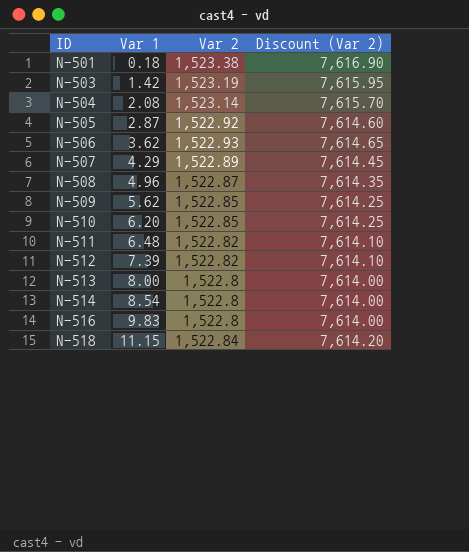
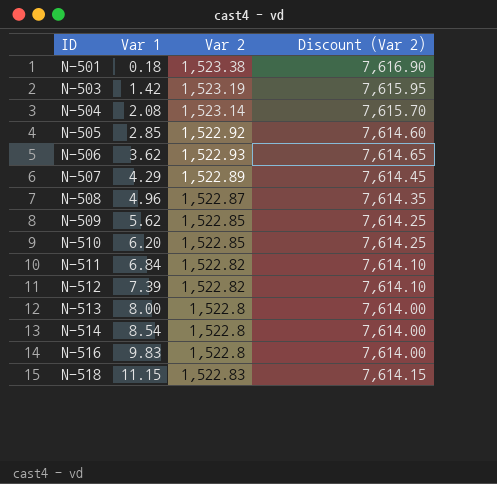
N-505 | Var 1: 2.87 -> 2.85
N-511 | Var 1: 6.48 -> 6.84
N-518 | Var 2: 1,522.84 -> 1,522.83
N-518 | Discount (Var 2): 7,614.20 -> 7,614.15

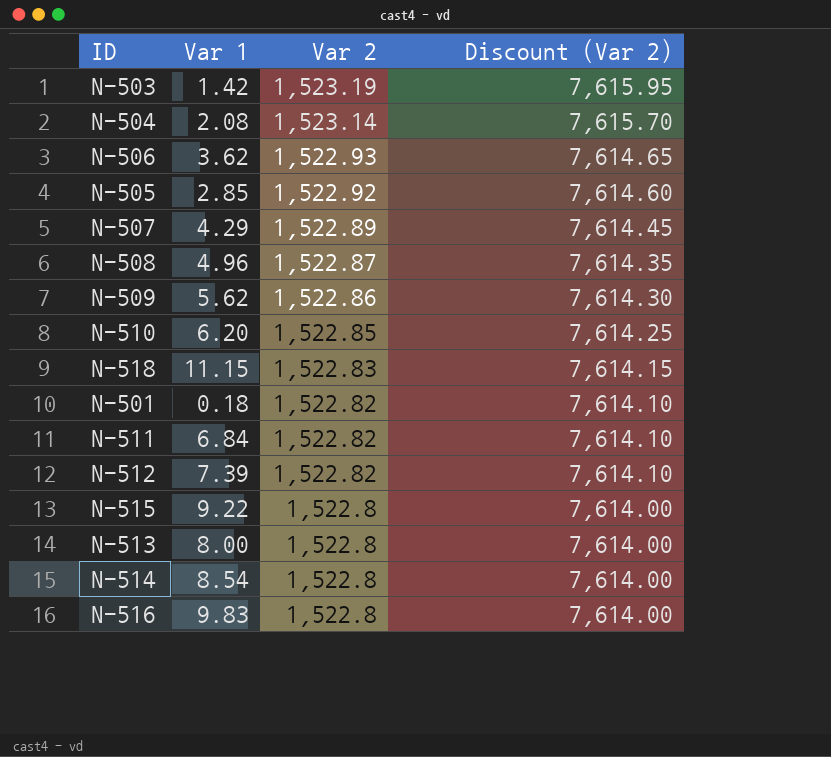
row order: ID ascending -> Var 2 descending
N-509 | Var 2: 1,522.85 -> 1,522.86
N-509 | Discount (Var 2): 7,614.25 -> 7,614.30
N-501 | Var 2: 1,523.38 -> 1,522.82
N-501 | Discount (Var 2): 7,616.90 -> 7,614.10
row N-515: none -> 9.22 | 1,522.8 | 7,614.00

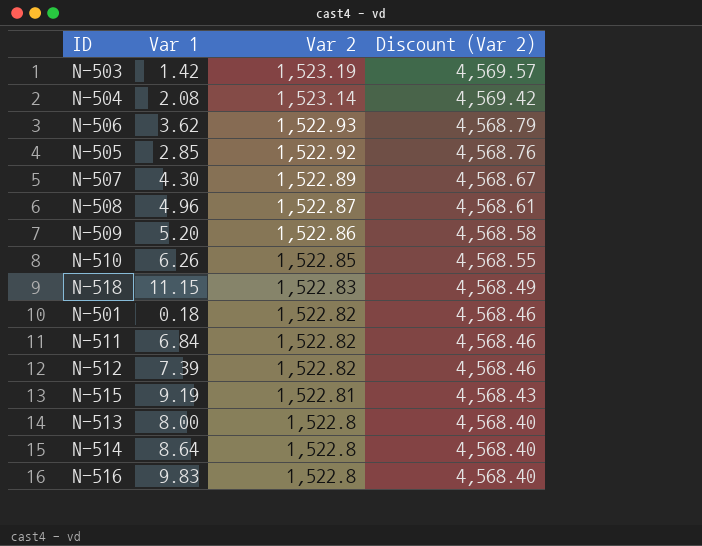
column Discount (Var 2) | formula: [Var 2] * 5 -> [Var 2] * 3
N-507 | Var 1: 4.29 -> 4.30
N-509 | Var 1: 5.62 -> 5.20
N-510 | Var 1: 6.20 -> 6.26
N-515 | Var 1: 9.22 -> 9.19
N-515 | Var 2: 1,522.8 -> 1,522.81
N-514 | Var 1: 8.54 -> 8.64

